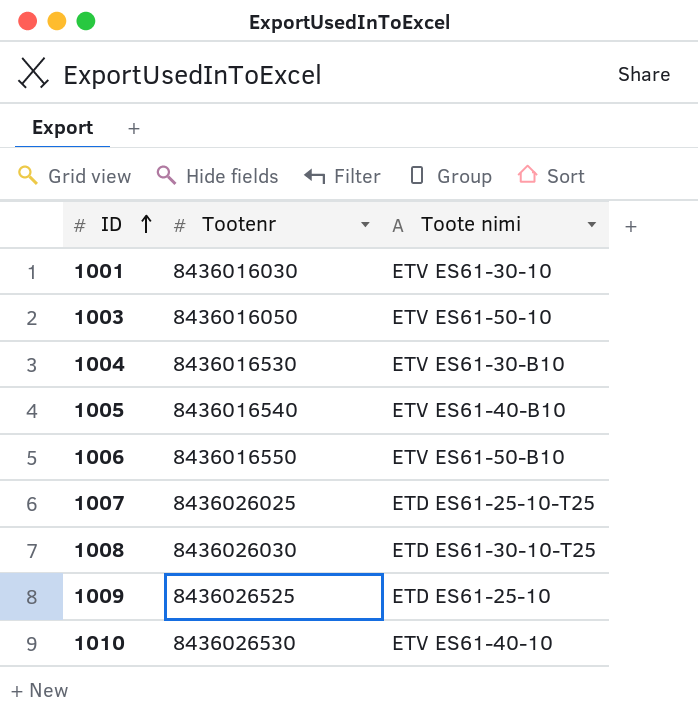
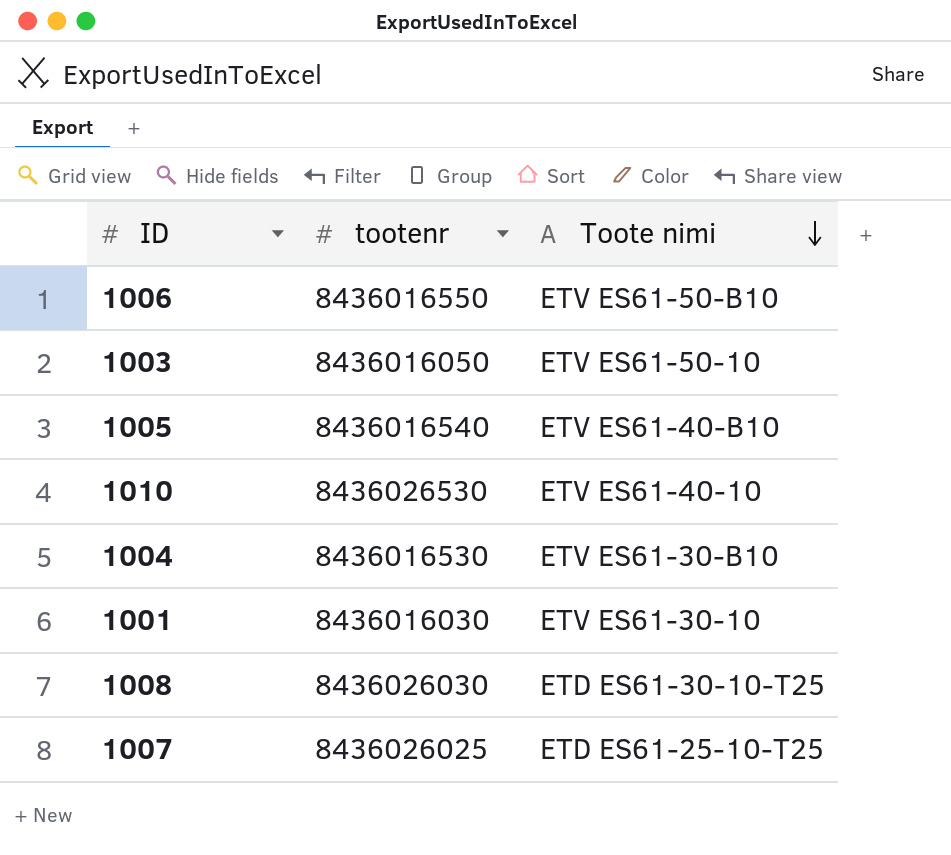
row order: ID ascending -> Toote nimi descending
column name: Tootenr -> tootenr
row 1009: 8436026525 | ETD ES61-25-10 -> none

